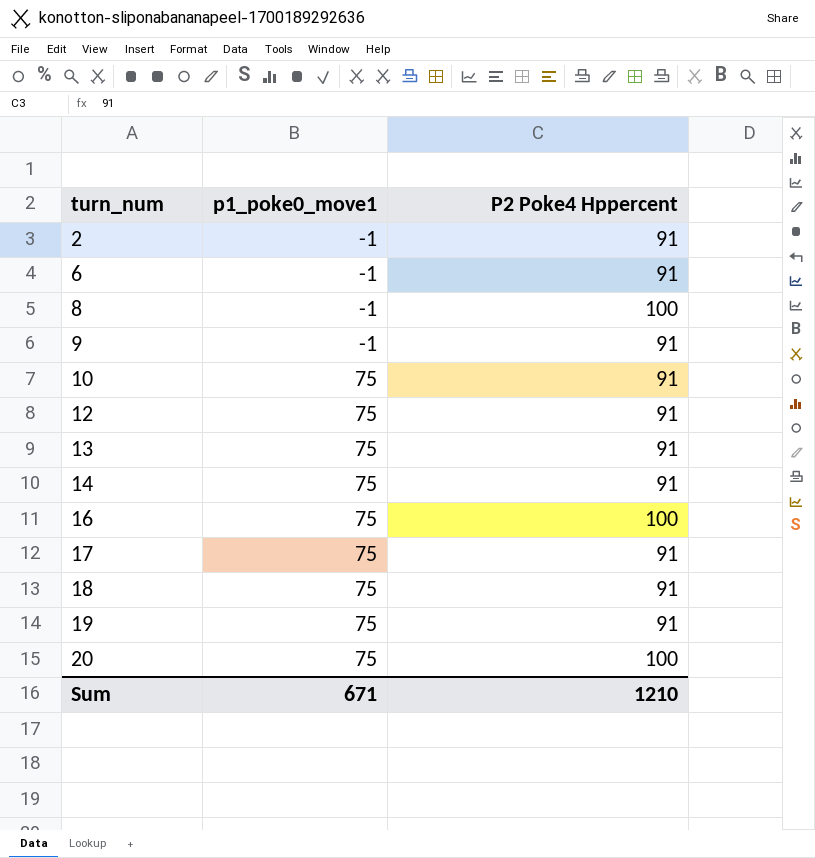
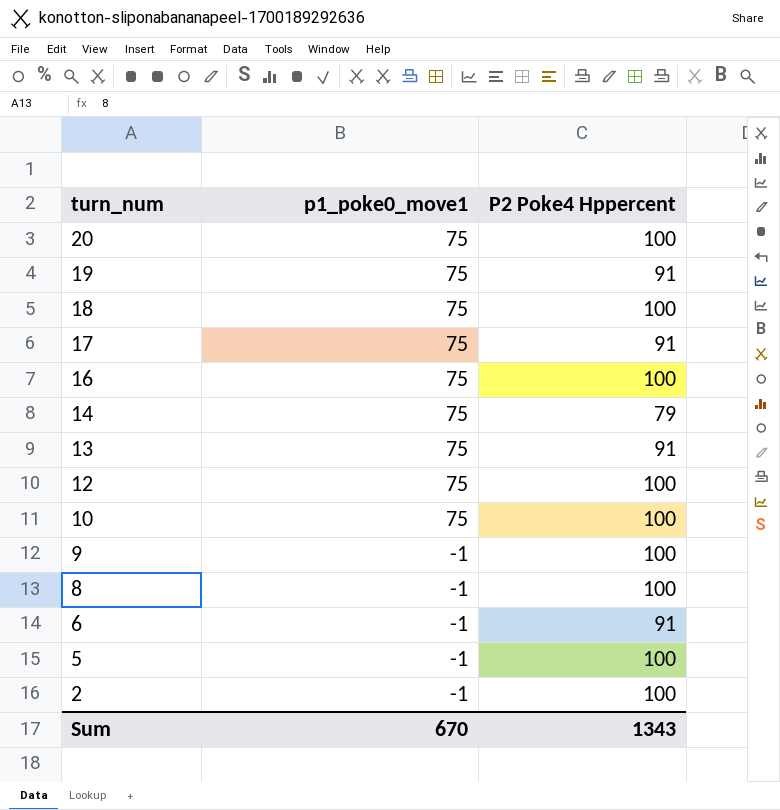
row order: turn_num ascending -> turn_num descending
18 | P2 Poke4 Hppercent: 91 -> 100
14 | P2 Poke4 Hppercent: 91 -> 79
12 | P2 Poke4 Hppercent: 91 -> 100
10 | P2 Poke4 Hppercent: 91 -> 100
9 | P2 Poke4 Hppercent: 91 -> 100
row 5: none -> -1 | 100
2 | P2 Poke4 Hppercent: 91 -> 100
Sum | p1_poke0_move1: 671 -> 670
Sum | P2 Poke4 Hppercent: 1210 -> 1343

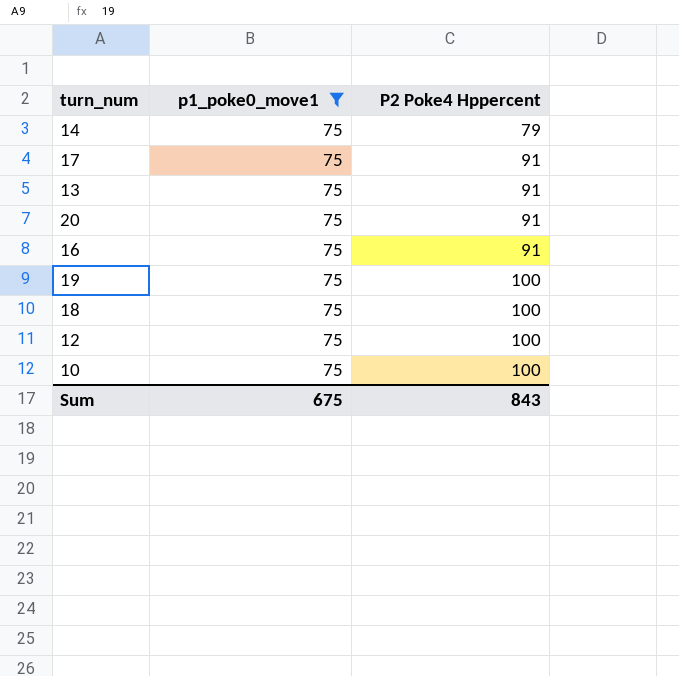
filter: none -> p1_poke0_move1 = 75
row order: turn_num descending -> P2 Poke4 Hppercent ascending
20 | P2 Poke4 Hppercent: 100 -> 91
16 | P2 Poke4 Hppercent: 100 -> 91
19 | P2 Poke4 Hppercent: 91 -> 100
Sum | p1_poke0_move1: 670 -> 675
Sum | P2 Poke4 Hppercent: 1343 -> 843

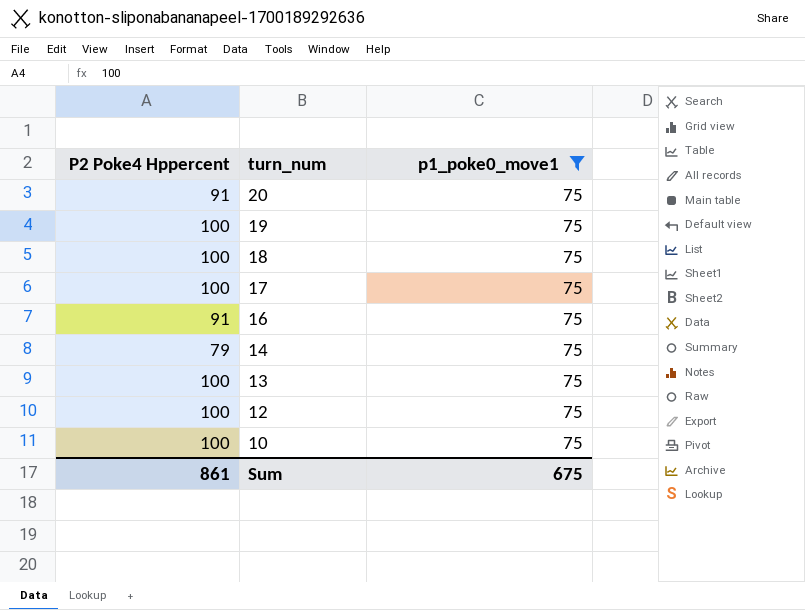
row order: P2 Poke4 Hppercent ascending -> turn_num descending
column P2 Poke4 Hppercent | position: 3 -> 1
17 | P2 Poke4 Hppercent: 91 -> 100
13 | P2 Poke4 Hppercent: 91 -> 100
Sum | P2 Poke4 Hppercent: 843 -> 861

